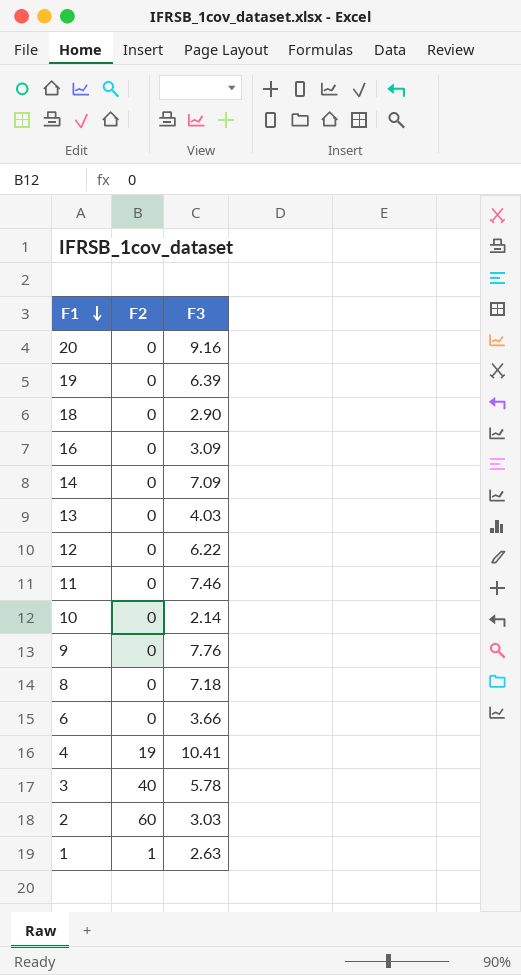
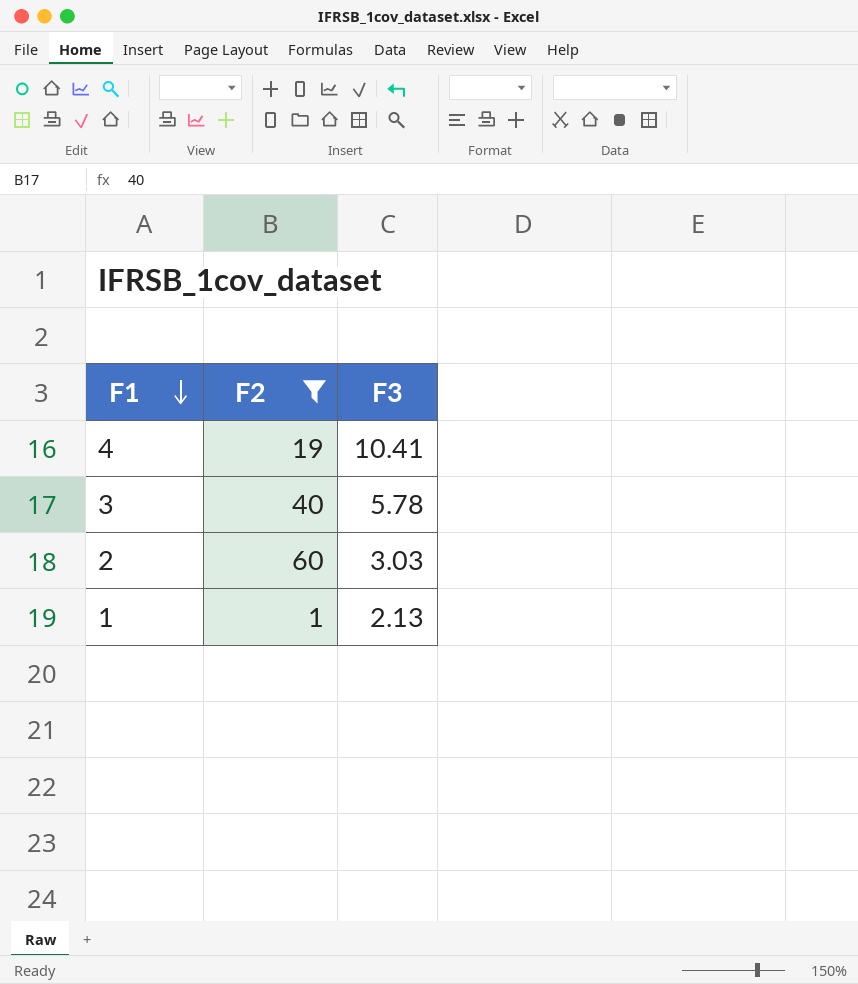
filter: none -> F2 != 0
1 | F3: 2.63 -> 2.13

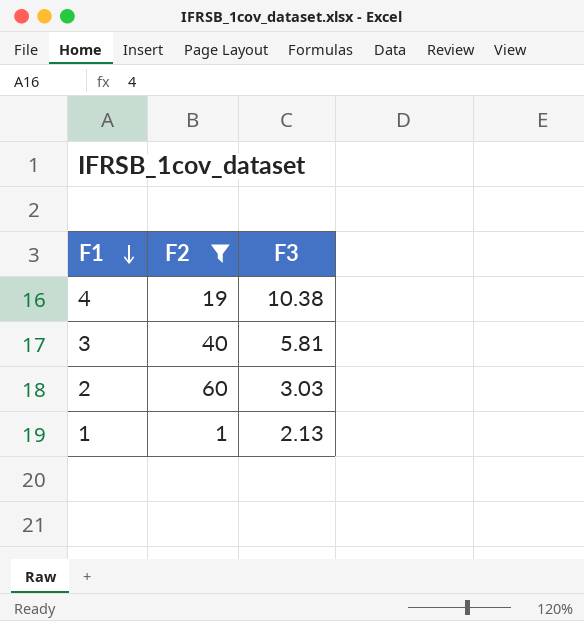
4 | F3: 10.41 -> 10.38
3 | F3: 5.78 -> 5.81

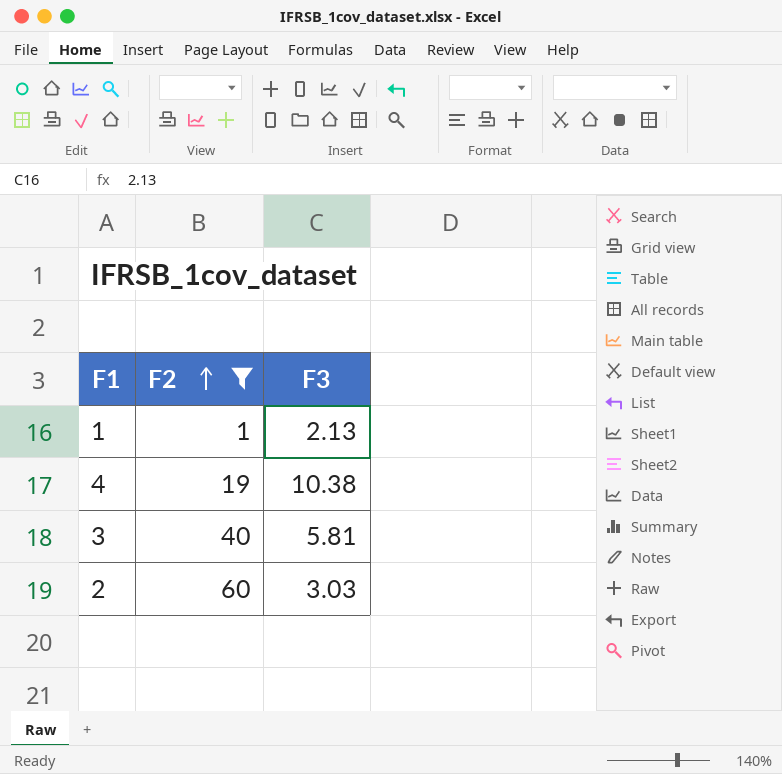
row order: F1 descending -> F2 ascending

